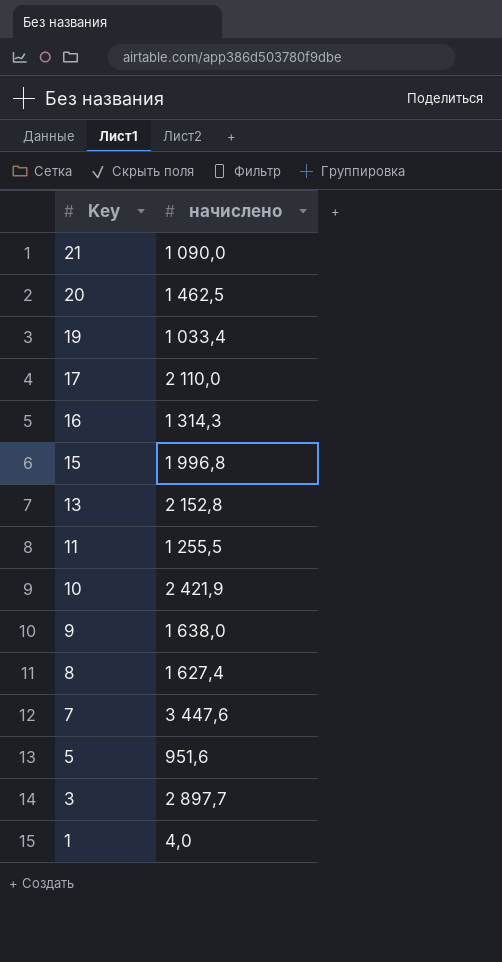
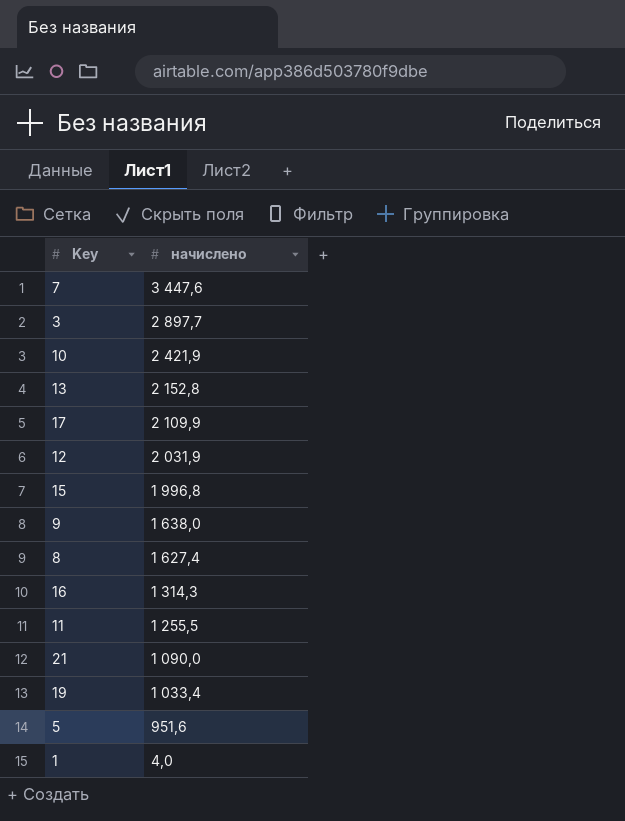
row order: Key descending -> начислено descending
row 20: 1 462,5 -> none
17 | начислено: 2 110,0 -> 2 109,9
row 12: none -> 2 031,9

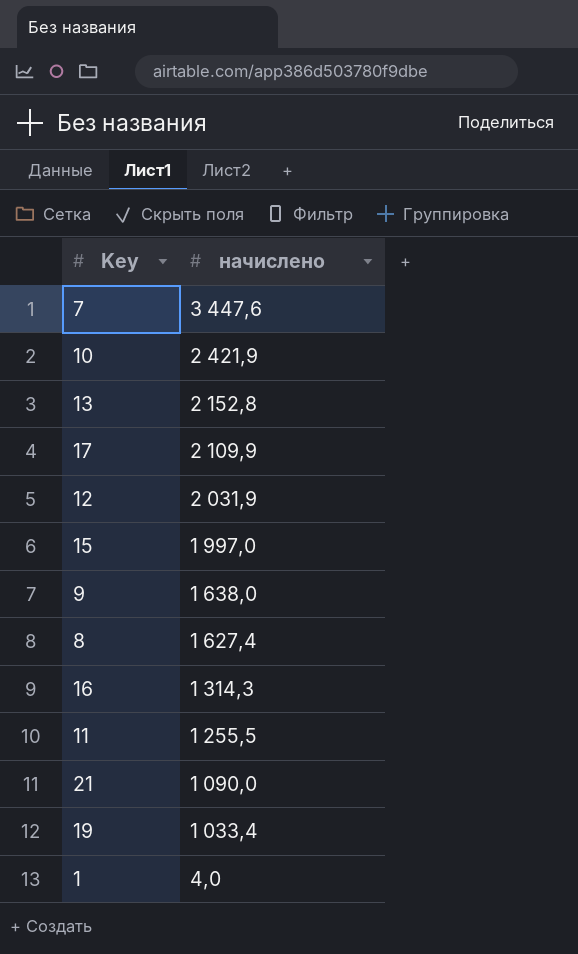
row 3: 2 897,7 -> none
row 5: 951,6 -> none
15 | начислено: 1 996,8 -> 1 997,0

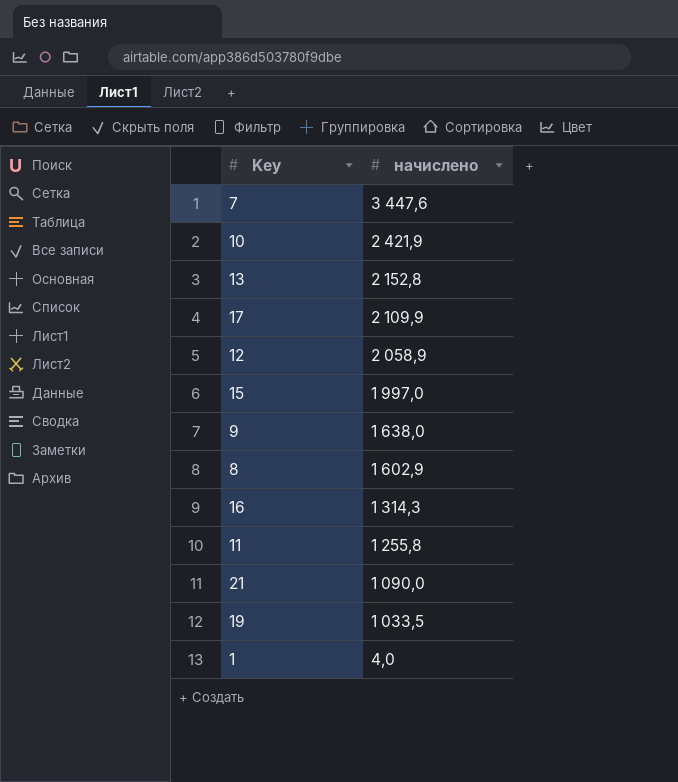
12 | начислено: 2 031,9 -> 2 058,9
8 | начислено: 1 627,4 -> 1 602,9
11 | начислено: 1 255,5 -> 1 255,8
19 | начислено: 1 033,4 -> 1 033,5

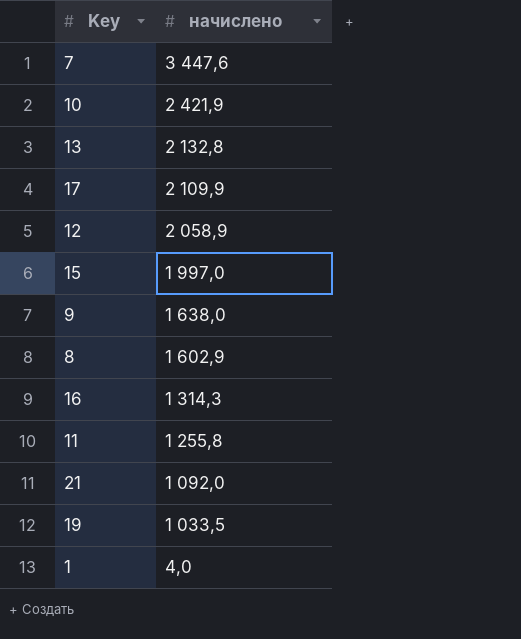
13 | начислено: 2 152,8 -> 2 132,8
21 | начислено: 1 090,0 -> 1 092,0

